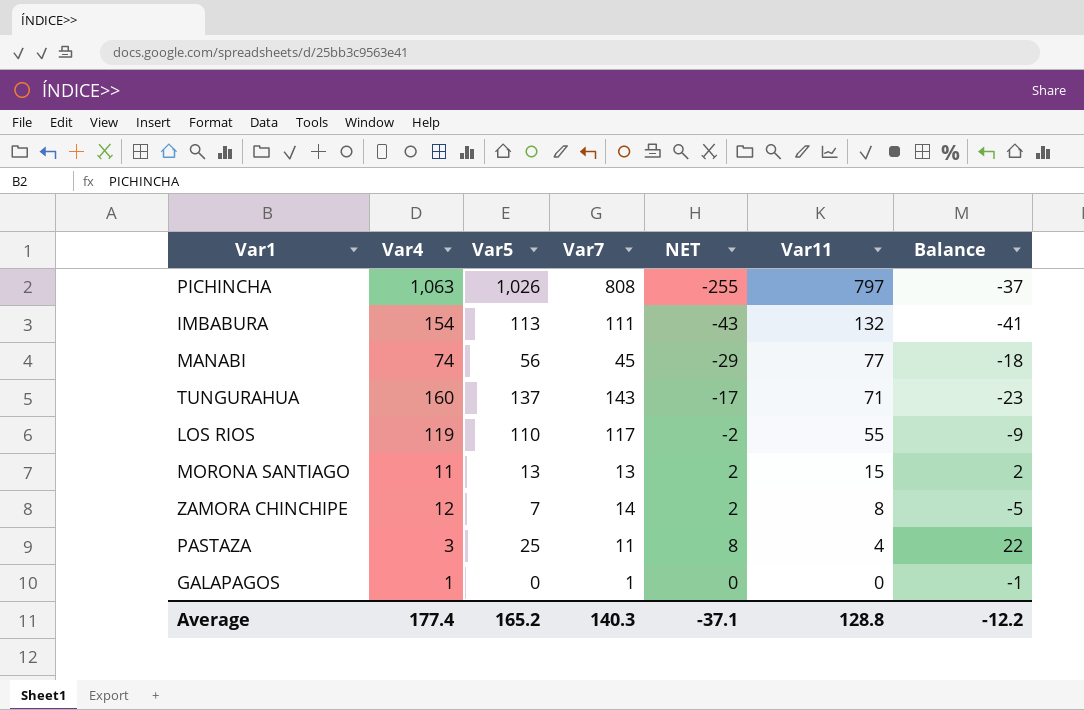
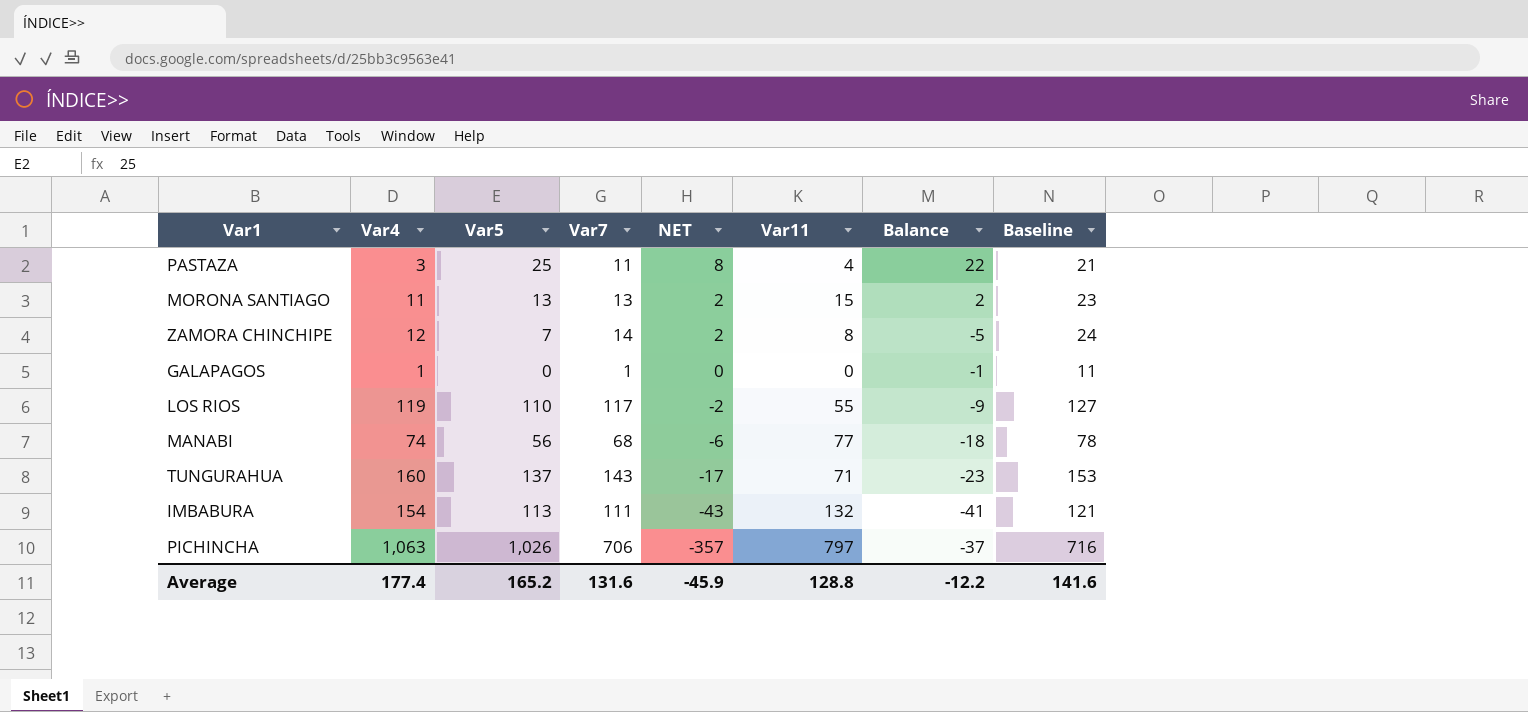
row order: Var11 descending -> NET descending
column Baseline | formula: none -> [Var7] + 10
MANABI | Var7: 45 -> 68
MANABI | NET: -29 -> -6
PICHINCHA | Var7: 808 -> 706
PICHINCHA | NET: -255 -> -357
Average | Var7: 140.3 -> 131.6
Average | NET: -37.1 -> -45.9

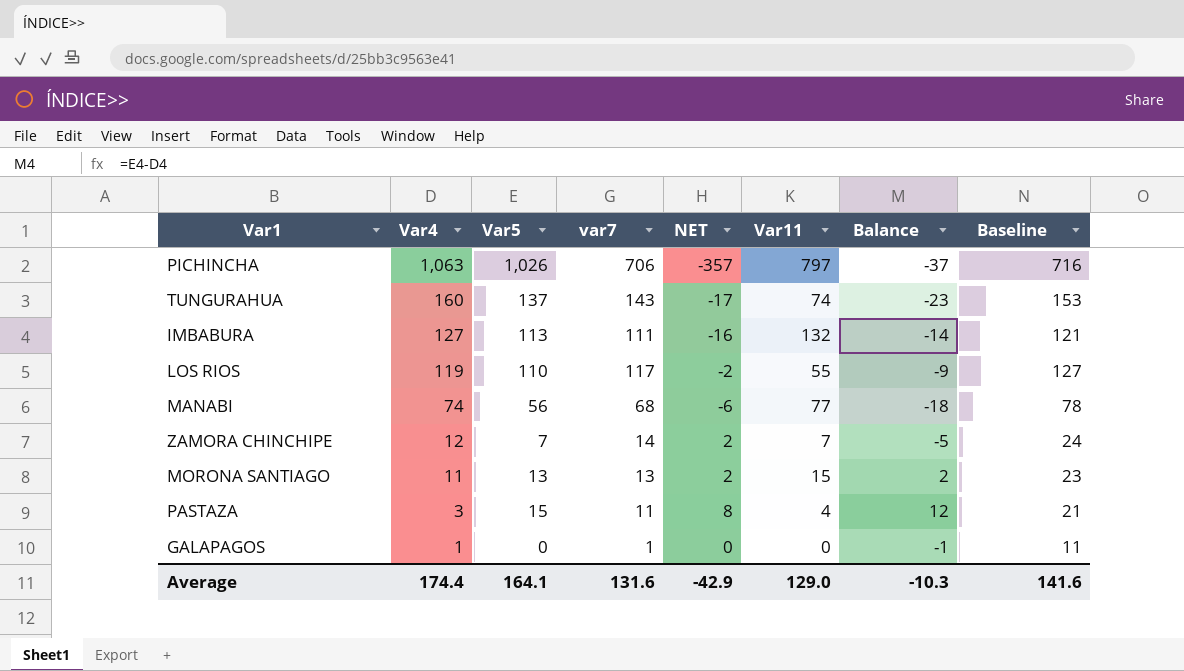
row order: NET descending -> Var4 descending
column name: Var7 -> var7
TUNGURAHUA | Var11: 71 -> 74
IMBABURA | Var4: 154 -> 127
IMBABURA | NET: -43 -> -16
IMBABURA | Balance: -41 -> -14
ZAMORA CHINCHIPE | Var11: 8 -> 7
PASTAZA | Var5: 25 -> 15
PASTAZA | Balance: 22 -> 12
Average | Var4: 177.4 -> 174.4
Average | Var5: 165.2 -> 164.1
Average | NET: -45.9 -> -42.9
Average | Var11: 128.8 -> 129.0
Average | Balance: -12.2 -> -10.3

